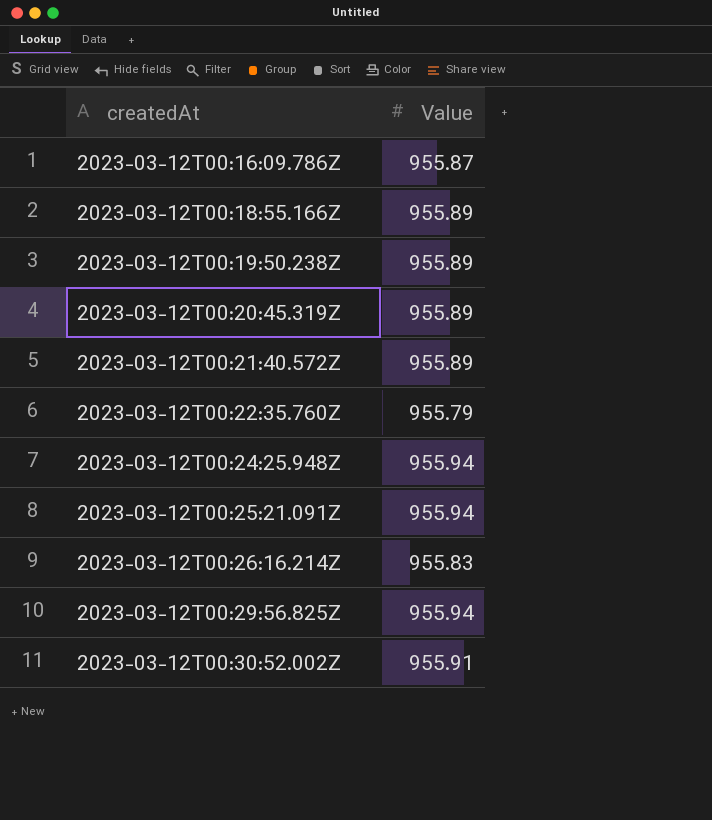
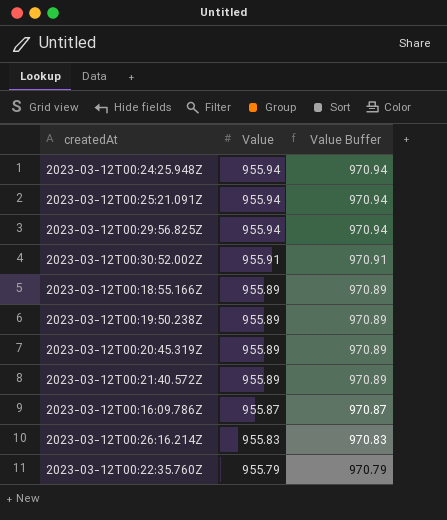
row order: createdAt ascending -> Value descending
column Value Buffer | formula: none -> [Value] + 15

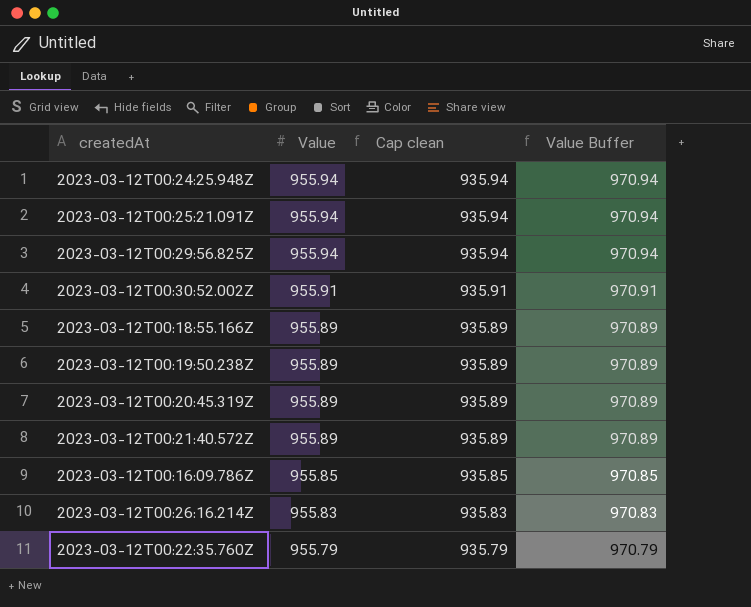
column Cap clean | formula: none -> [Value] - 20
2023-03-12T00:16:09.786Z | Value: 955.87 -> 955.85
2023-03-12T00:16:09.786Z | Value Buffer: 970.87 -> 970.85

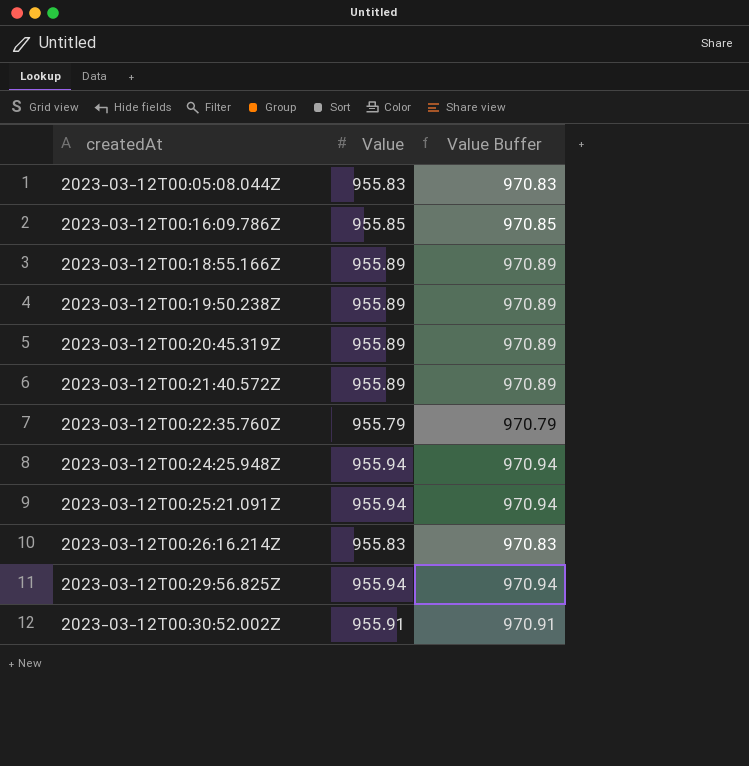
row order: Value descending -> createdAt ascending
column Cap clean | formula: [Value] - 20 -> none
row 2023-03-12T00:05:08.044Z: none -> 955.83 | 970.83

